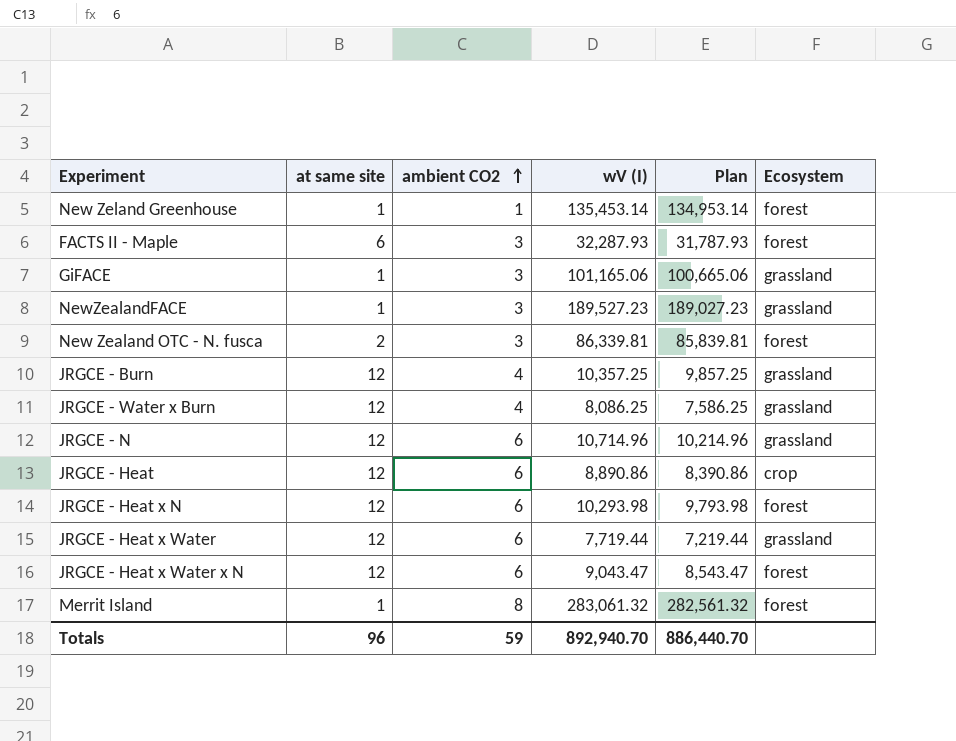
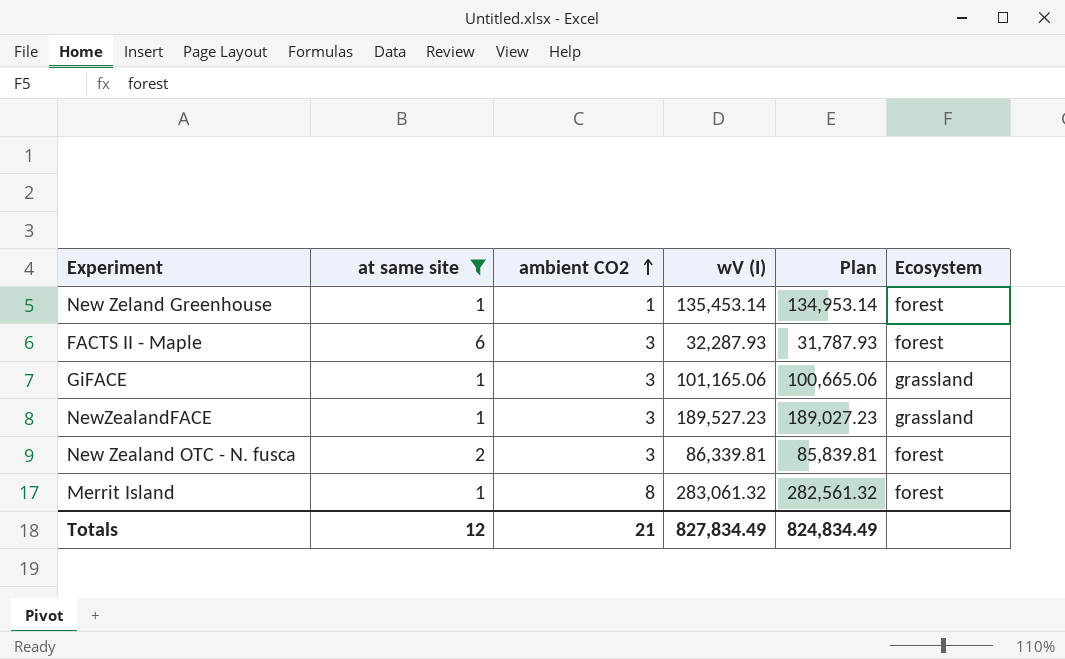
filter: none -> at same site != 12
Totals | at same site: 96 -> 12
Totals | ambient CO2: 59 -> 21
Totals | wV (I): 892,940.70 -> 827,834.49
Totals | Plan: 886,440.70 -> 824,834.49

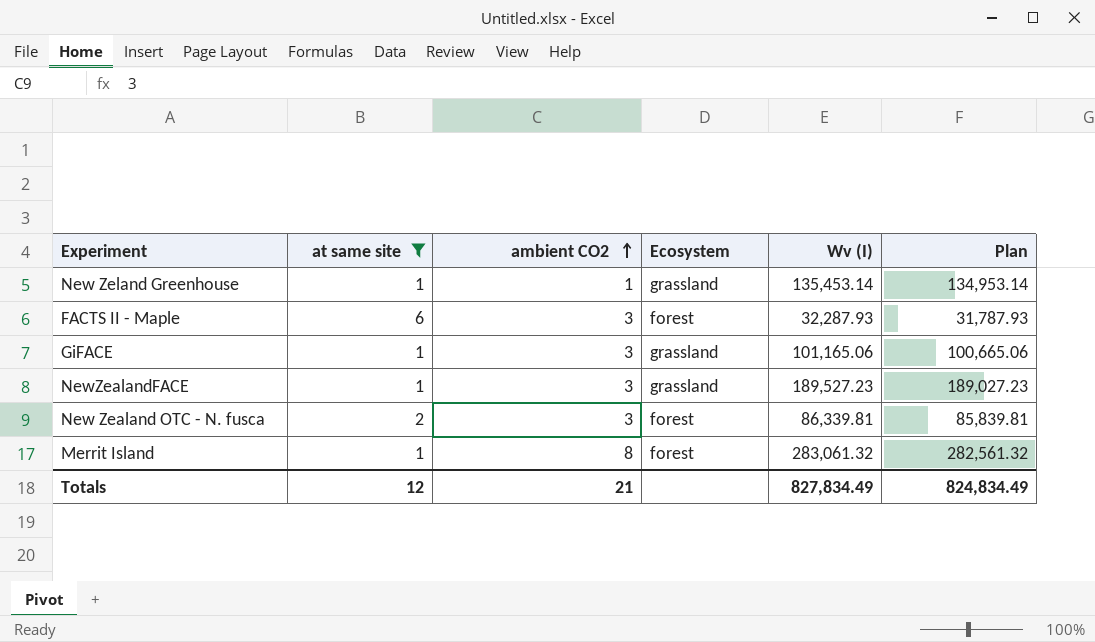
column Ecosystem | position: 6 -> 4
column name: wV (I) -> Wv (I)
New Zeland Greenhouse | Ecosystem: forest -> grassland

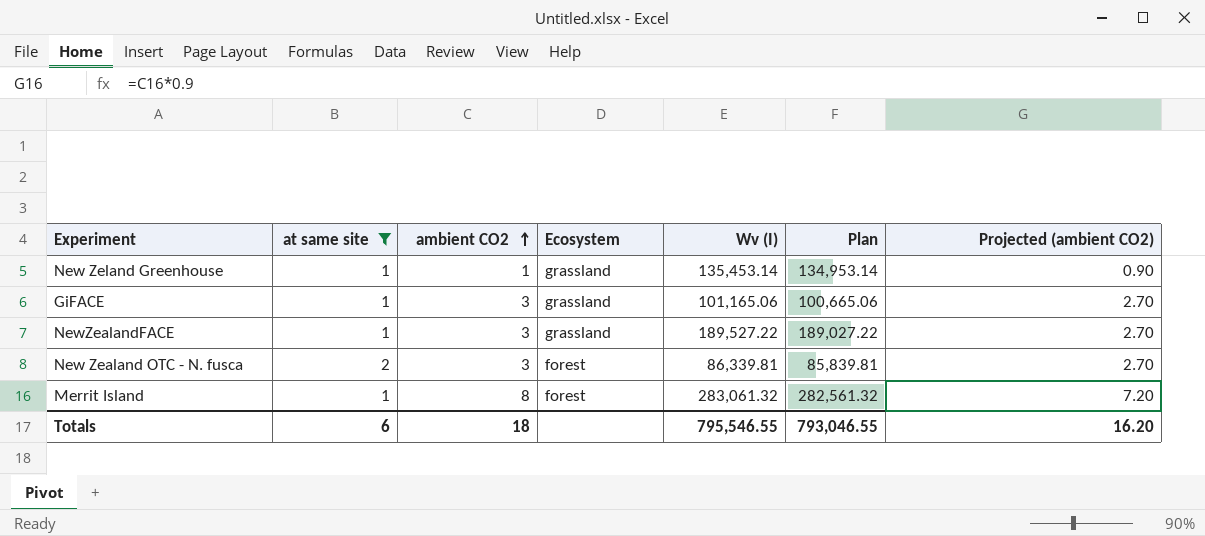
column Projected (ambient CO2) | formula: none -> [ambient CO2] * 0.9
row FACTS II - Maple: 6 | 3 | forest | 32,287.93 | 31,787.93 -> none
NewZealandFACE | Wv (I): 189,527.23 -> 189,527.22
NewZealandFACE | Plan: 189,027.23 -> 189,027.22
Totals | at same site: 12 -> 6
Totals | ambient CO2: 21 -> 18
Totals | Wv (I): 827,834.49 -> 795,546.55
Totals | Plan: 824,834.49 -> 793,046.55

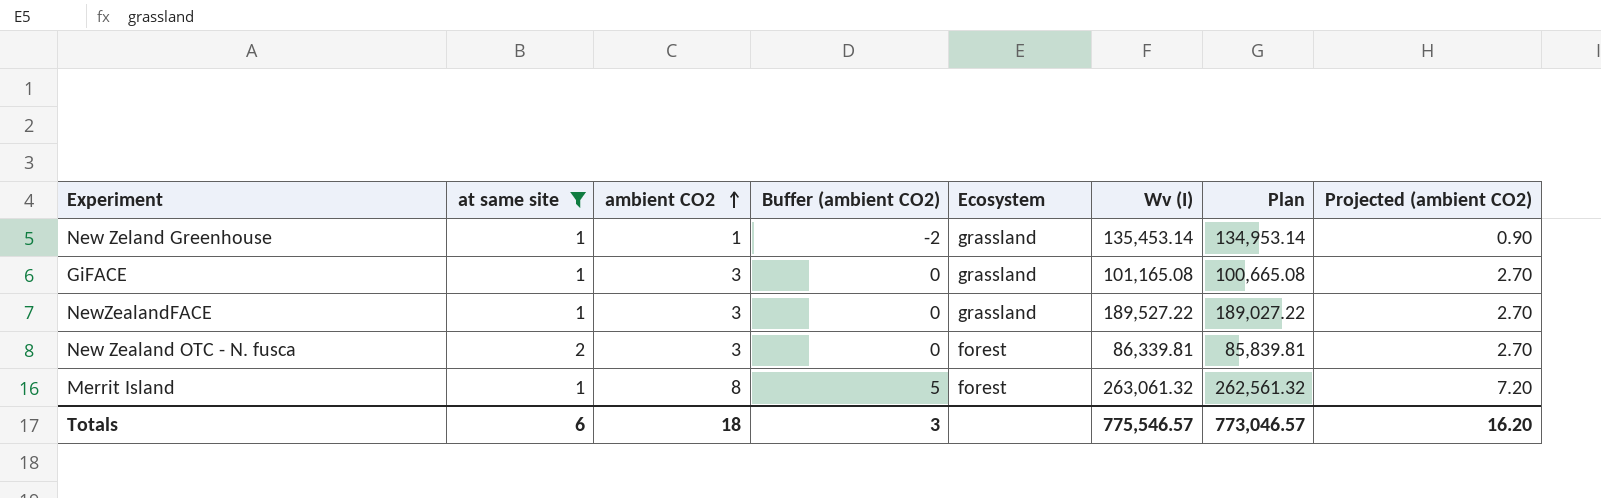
column Buffer (ambient CO2) | formula: none -> [ambient CO2] - 3
GiFACE | Wv (I): 101,165.06 -> 101,165.08
GiFACE | Plan: 100,665.06 -> 100,665.08
Merrit Island | Wv (I): 283,061.32 -> 263,061.32
Merrit Island | Plan: 282,561.32 -> 262,561.32
Totals | Wv (I): 795,546.55 -> 775,546.57
Totals | Plan: 793,046.55 -> 773,046.57

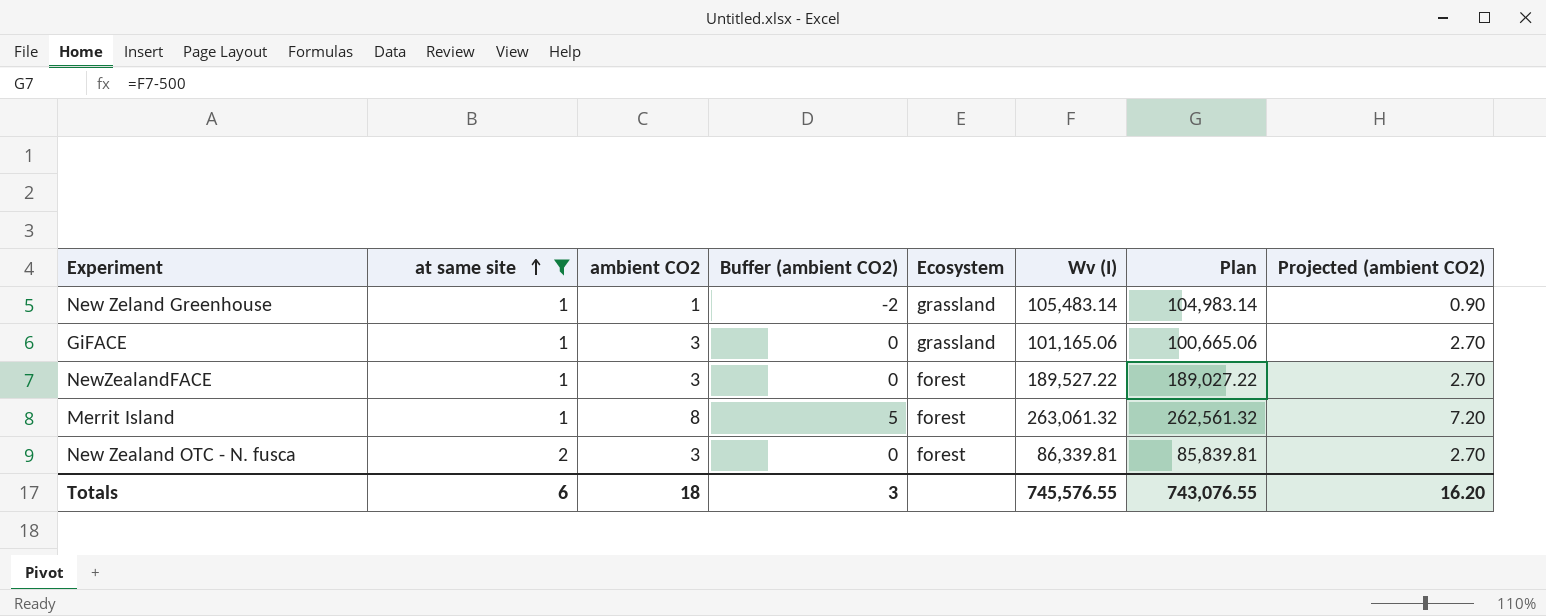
row order: ambient CO2 ascending -> at same site ascending
New Zeland Greenhouse | Wv (I): 135,453.14 -> 105,483.14
New Zeland Greenhouse | Plan: 134,953.14 -> 104,983.14
GiFACE | Wv (I): 101,165.08 -> 101,165.06
GiFACE | Plan: 100,665.08 -> 100,665.06
NewZealandFACE | Ecosystem: grassland -> forest
Totals | Wv (I): 775,546.57 -> 745,576.55
Totals | Plan: 773,046.57 -> 743,076.55

